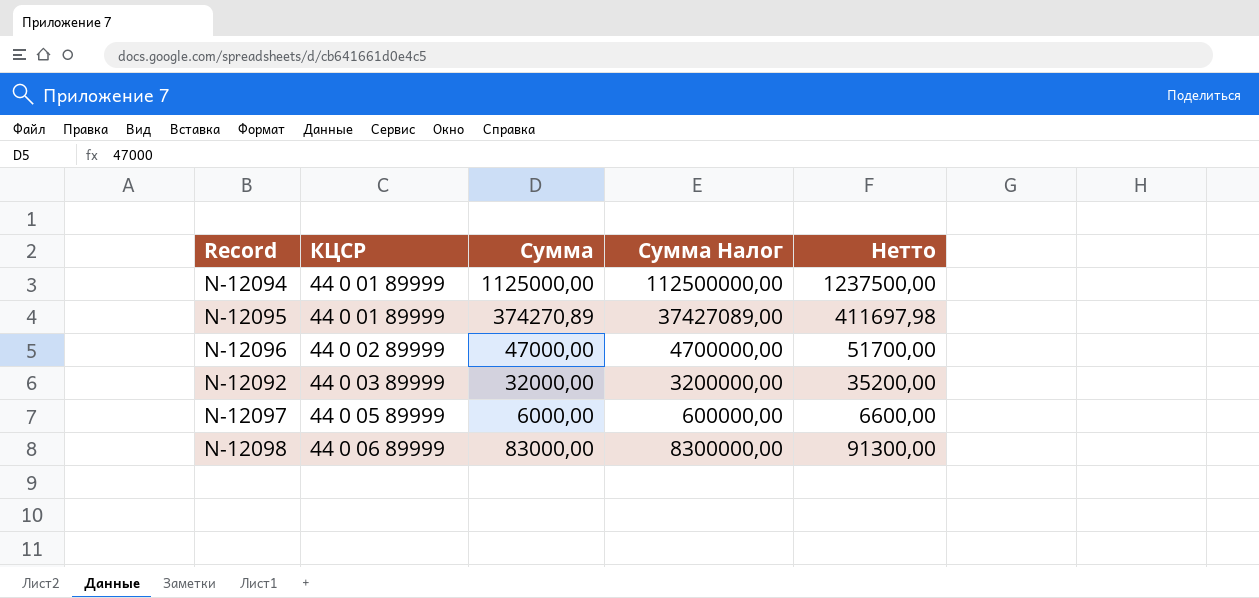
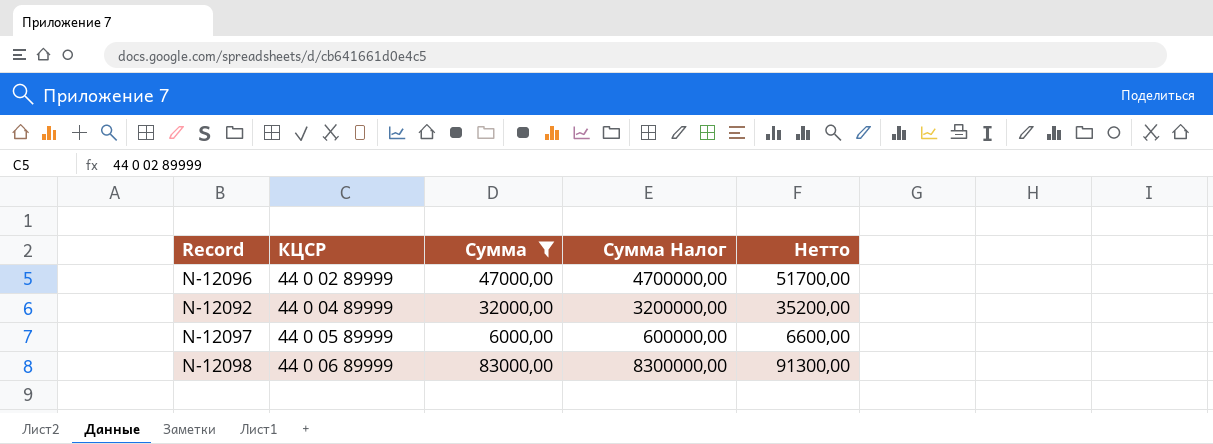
filter: none -> Сумма <= 83000,00
N-12092 | КЦСР: 44 0 03 89999 -> 44 0 04 89999

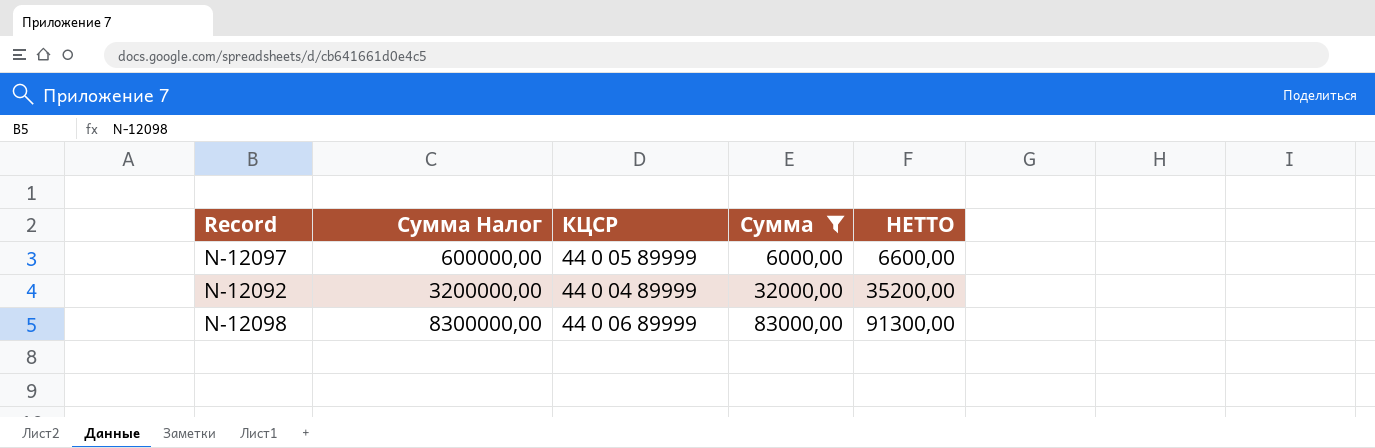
row order: КЦСР ascending -> Сумма Налог ascending
column Сумма Налог | position: 4 -> 2
column name: Нетто -> НЕТТО
row N-12096: 44 0 02 89999 | 47000,00 | 4700000,00 | 51700,00 -> none

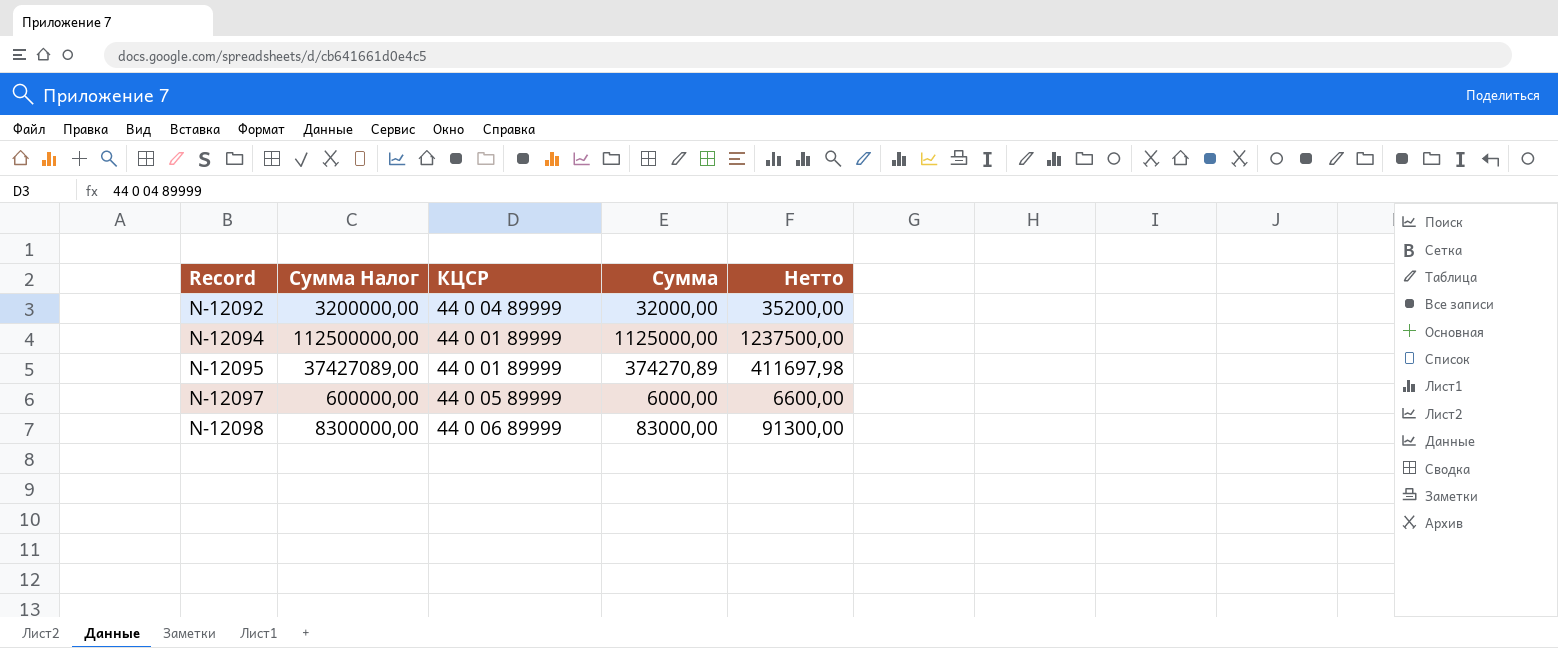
filter: Сумма <= 83000,00 -> none
row order: Сумма Налог ascending -> Record ascending
column name: НЕТТО -> Нетто

